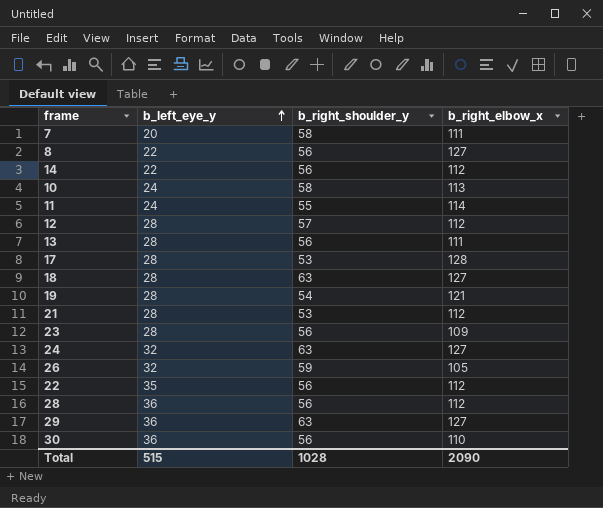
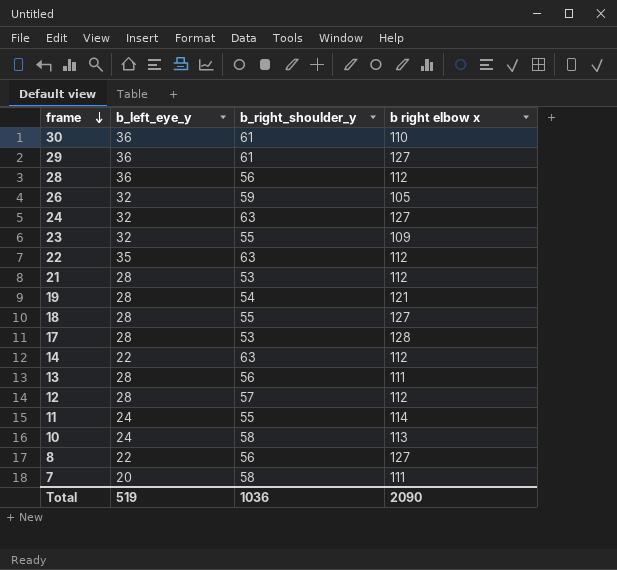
row order: b_left_eye_y ascending -> frame descending
column name: b_right_elbow_x -> b right elbow x
30 | b_right_shoulder_y: 56 -> 61
29 | b_right_shoulder_y: 63 -> 61
23 | b_left_eye_y: 28 -> 32
23 | b_right_shoulder_y: 56 -> 55
22 | b_right_shoulder_y: 56 -> 63
18 | b_right_shoulder_y: 63 -> 55
14 | b_right_shoulder_y: 56 -> 63
Total | b_left_eye_y: 515 -> 519
Total | b_right_shoulder_y: 1028 -> 1036

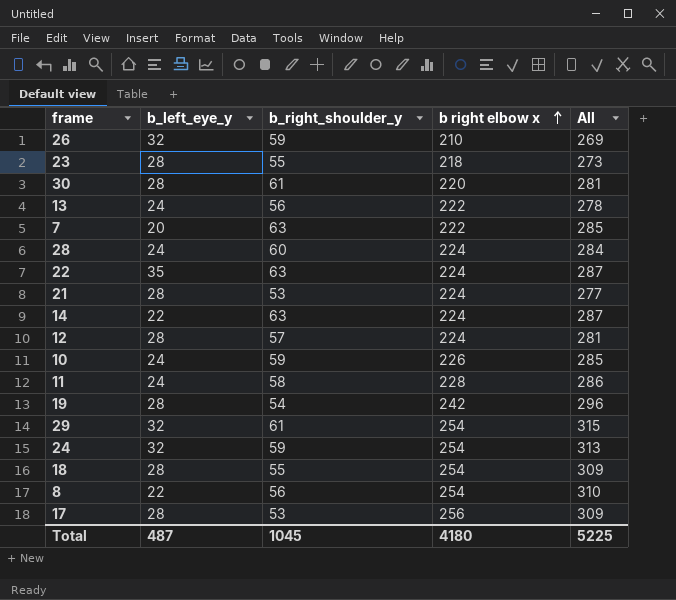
row order: frame descending -> b right elbow x ascending
column All | formula: none -> [b_right_shoulder_y] + [b right elbow x]
26 | b right elbow x: 105 -> 210
23 | b_left_eye_y: 32 -> 28
23 | b right elbow x: 109 -> 218
30 | b_left_eye_y: 36 -> 28
30 | b right elbow x: 110 -> 220
13 | b_left_eye_y: 28 -> 24
13 | b right elbow x: 111 -> 222
7 | b_right_shoulder_y: 58 -> 63
7 | b right elbow x: 111 -> 222
28 | b_left_eye_y: 36 -> 24
28 | b_right_shoulder_y: 56 -> 60
28 | b right elbow x: 112 -> 224
22 | b right elbow x: 112 -> 224
21 | b right elbow x: 112 -> 224
14 | b right elbow x: 112 -> 224
12 | b right elbow x: 112 -> 224
10 | b_right_shoulder_y: 58 -> 59
10 | b right elbow x: 113 -> 226
11 | b_right_shoulder_y: 55 -> 58
11 | b right elbow x: 114 -> 228
19 | b right elbow x: 121 -> 242
29 | b_left_eye_y: 36 -> 32
29 | b right elbow x: 127 -> 254
24 | b_right_shoulder_y: 63 -> 59
24 | b right elbow x: 127 -> 254
18 | b right elbow x: 127 -> 254
8 | b right elbow x: 127 -> 254
17 | b right elbow x: 128 -> 256
Total | b_left_eye_y: 519 -> 487
Total | b_right_shoulder_y: 1036 -> 1045
Total | b right elbow x: 2090 -> 4180

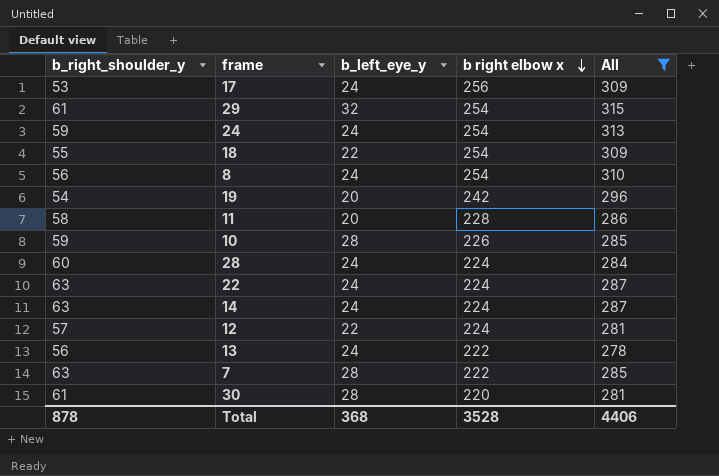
filter: none -> All >= 278
row order: b right elbow x ascending -> b right elbow x descending
column b_right_shoulder_y | position: 3 -> 1
17 | b_left_eye_y: 28 -> 24
24 | b_left_eye_y: 32 -> 24
18 | b_left_eye_y: 28 -> 22
8 | b_left_eye_y: 22 -> 24
19 | b_left_eye_y: 28 -> 20
11 | b_left_eye_y: 24 -> 20
10 | b_left_eye_y: 24 -> 28
22 | b_left_eye_y: 35 -> 24
14 | b_left_eye_y: 22 -> 24
12 | b_left_eye_y: 28 -> 22
7 | b_left_eye_y: 20 -> 28
Total | b_right_shoulder_y: 1045 -> 878
Total | b_left_eye_y: 487 -> 368
Total | b right elbow x: 4180 -> 3528
Total | All: 5225 -> 4406

